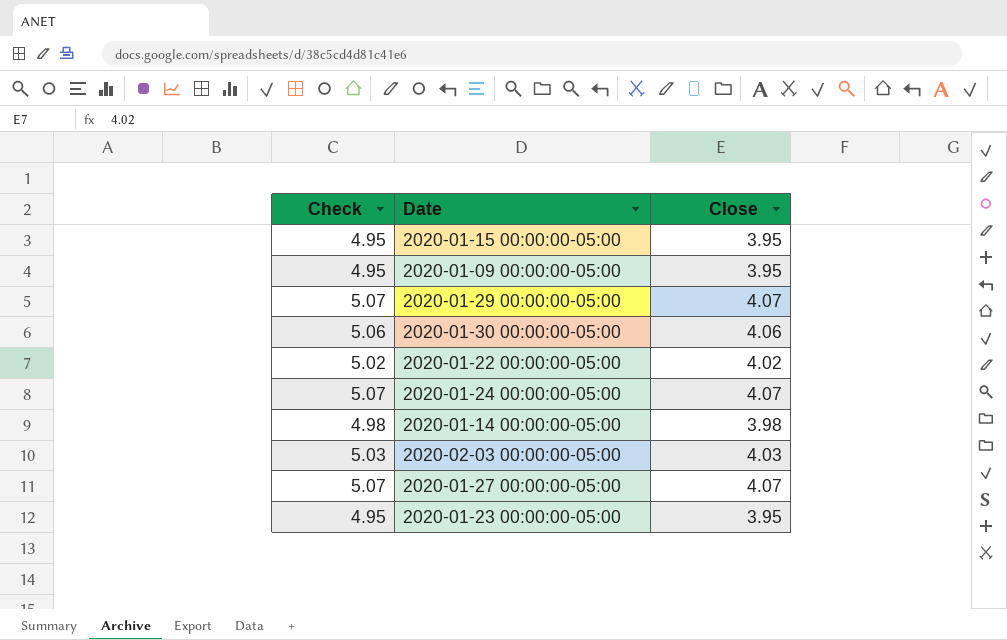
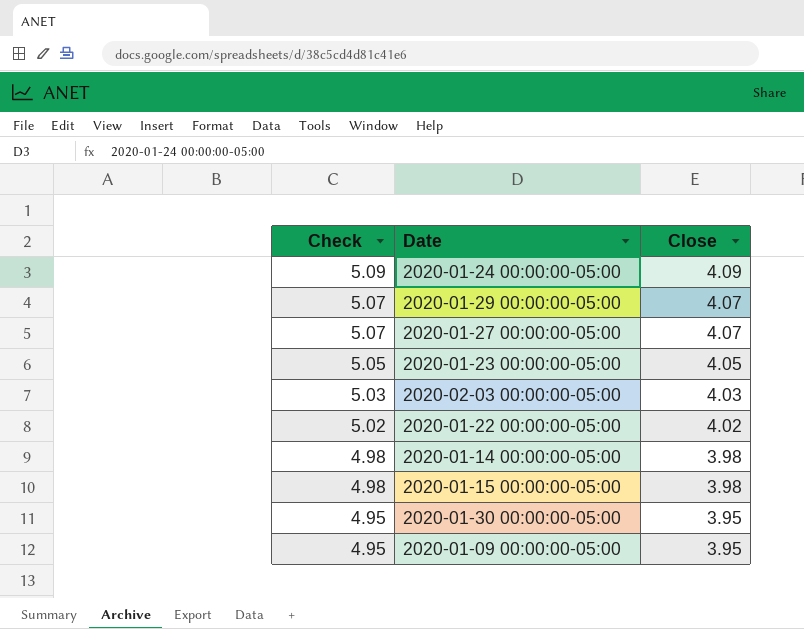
row order: none -> Check descending
2020-01-24 00:00:00-05:00 | Check: 5.07 -> 5.09
2020-01-24 00:00:00-05:00 | Close: 4.07 -> 4.09
2020-01-23 00:00:00-05:00 | Check: 4.95 -> 5.05
2020-01-23 00:00:00-05:00 | Close: 3.95 -> 4.05
2020-01-15 00:00:00-05:00 | Check: 4.95 -> 4.98
2020-01-15 00:00:00-05:00 | Close: 3.95 -> 3.98
2020-01-30 00:00:00-05:00 | Check: 5.06 -> 4.95
2020-01-30 00:00:00-05:00 | Close: 4.06 -> 3.95

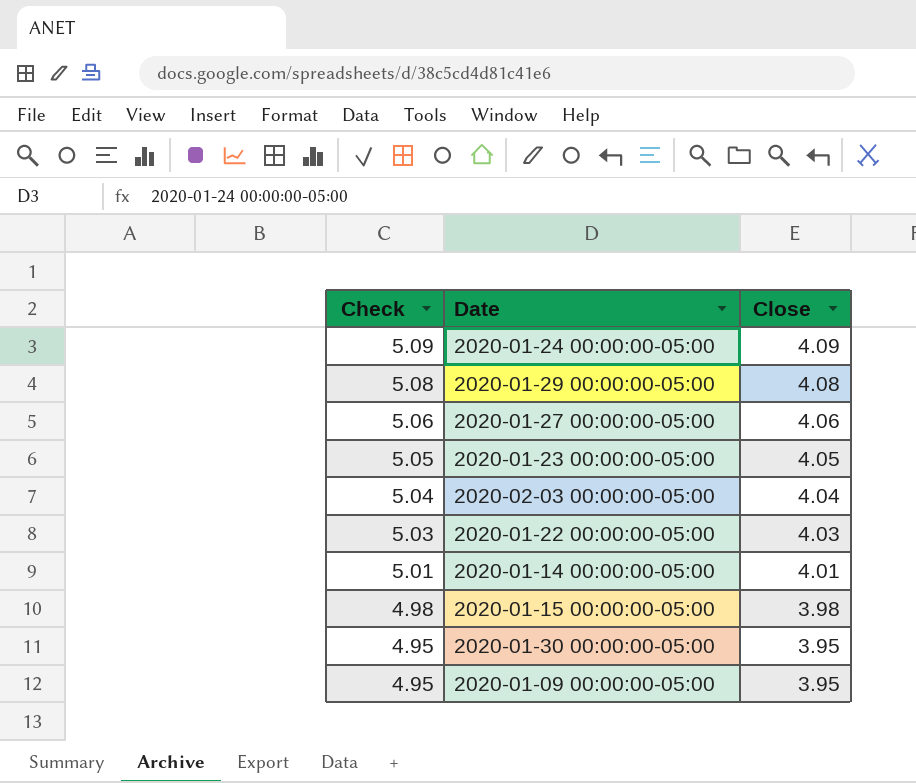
2020-01-29 00:00:00-05:00 | Check: 5.07 -> 5.08
2020-01-29 00:00:00-05:00 | Close: 4.07 -> 4.08
2020-01-27 00:00:00-05:00 | Check: 5.07 -> 5.06
2020-01-27 00:00:00-05:00 | Close: 4.07 -> 4.06
2020-02-03 00:00:00-05:00 | Check: 5.03 -> 5.04
2020-02-03 00:00:00-05:00 | Close: 4.03 -> 4.04
2020-01-22 00:00:00-05:00 | Check: 5.02 -> 5.03
2020-01-22 00:00:00-05:00 | Close: 4.02 -> 4.03
2020-01-14 00:00:00-05:00 | Check: 4.98 -> 5.01
2020-01-14 00:00:00-05:00 | Close: 3.98 -> 4.01

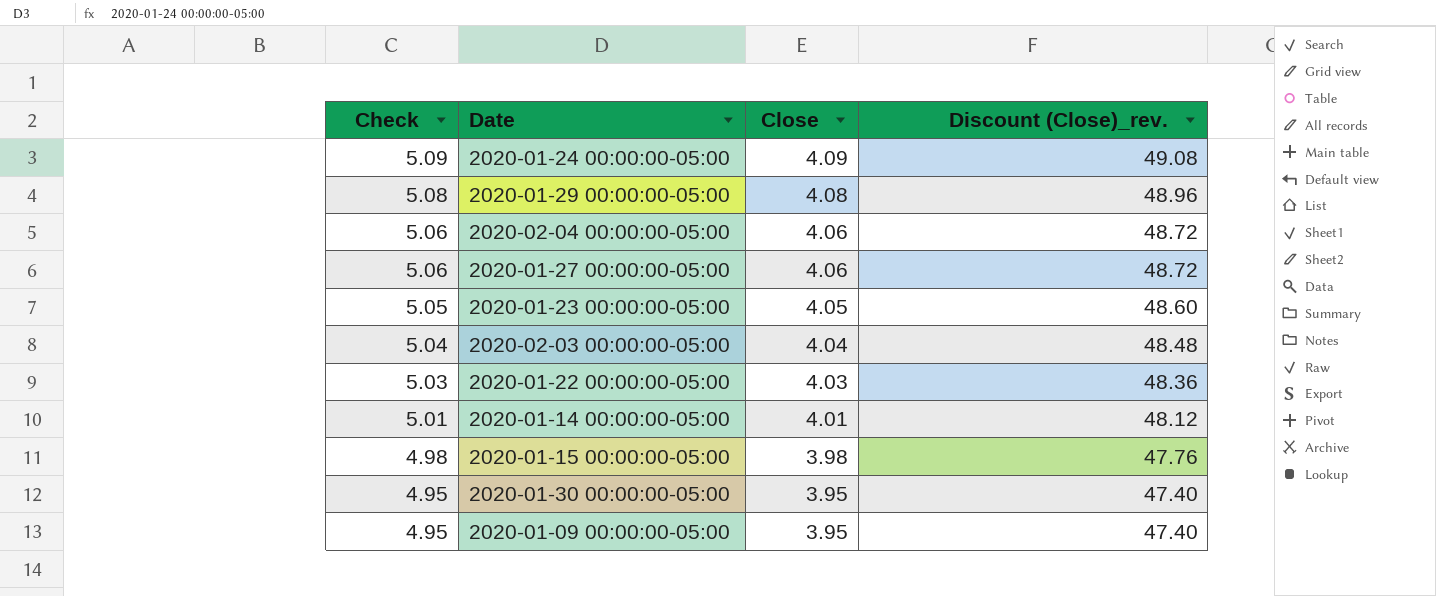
column Discount (Close)_rev. | formula: none -> [Close] * 12
row 2020-02-04 00:00:00-05:00: none -> 5.06 | 4.06 | 48.72

